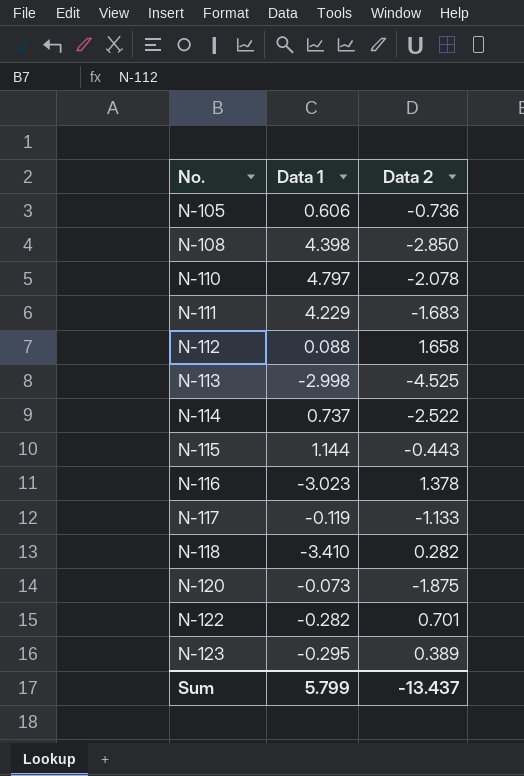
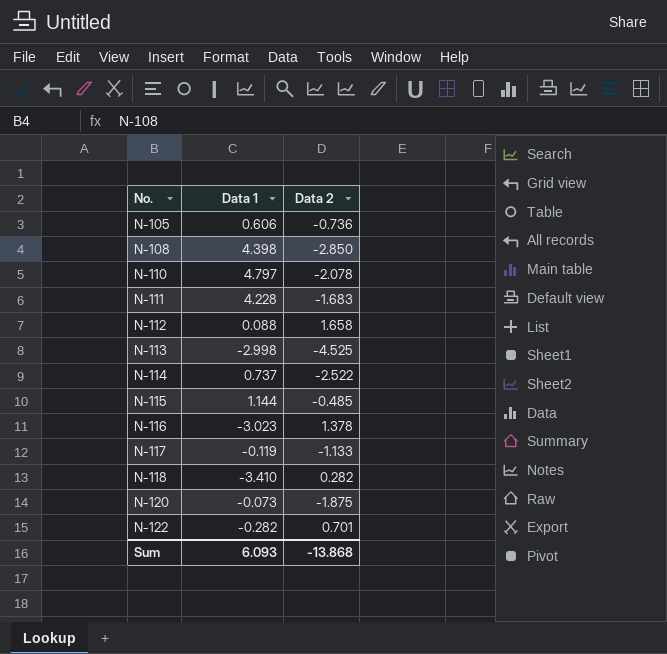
row N-123: -0.295 | 0.389 -> none
N-111 | Data 1: 4.229 -> 4.228
N-115 | Data 2: -0.443 -> -0.485
Sum | Data 1: 5.799 -> 6.093
Sum | Data 2: -13.437 -> -13.868

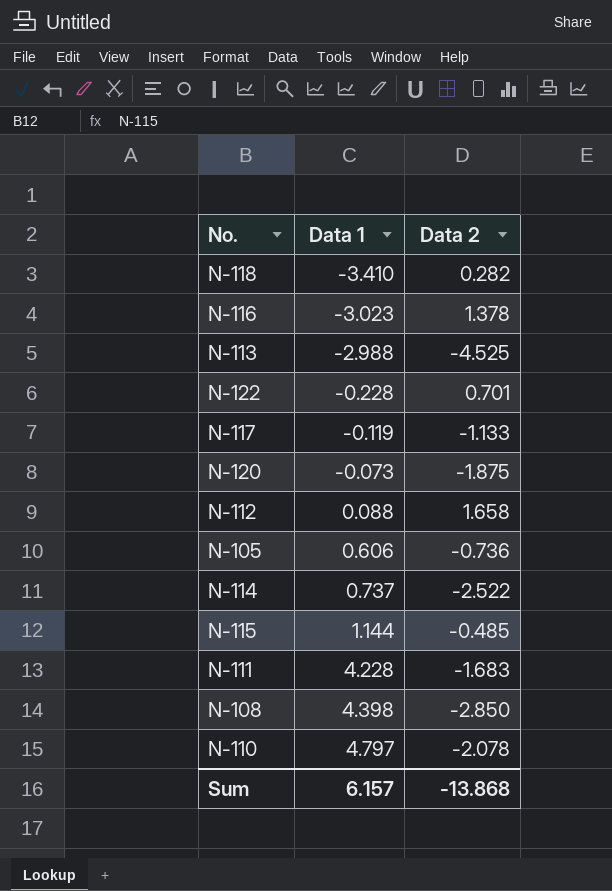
row order: No. ascending -> Data 1 ascending
N-113 | Data 1: -2.998 -> -2.988
N-122 | Data 1: -0.282 -> -0.228
Sum | Data 1: 6.093 -> 6.157

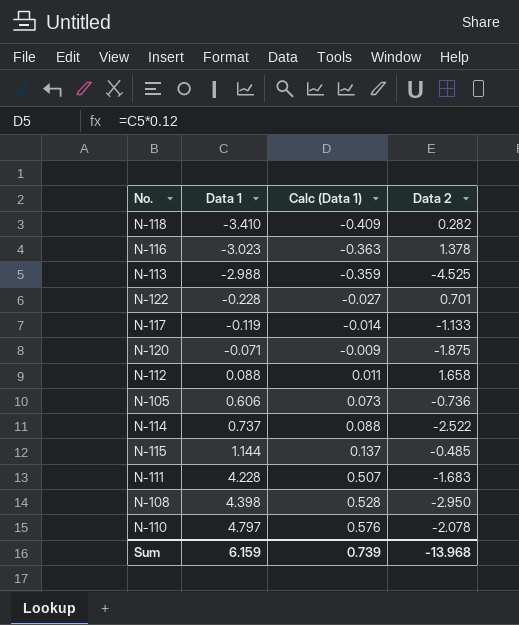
column Calc (Data 1) | formula: none -> [Data 1] * 0.12
N-120 | Data 1: -0.073 -> -0.071
N-108 | Data 2: -2.850 -> -2.950
Sum | Data 1: 6.157 -> 6.159
Sum | Data 2: -13.868 -> -13.968

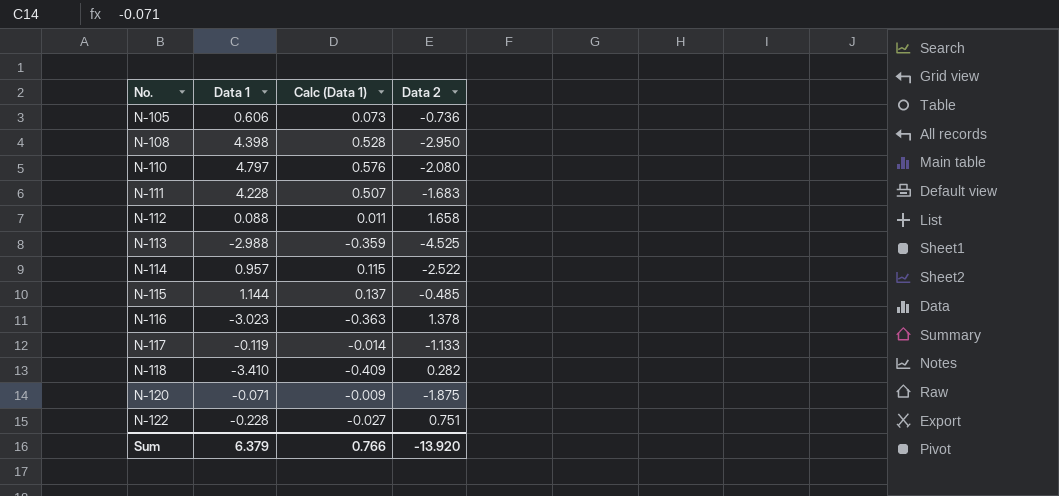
row order: Data 1 ascending -> No. ascending
N-110 | Data 2: -2.078 -> -2.080
N-114 | Data 1: 0.737 -> 0.957
N-114 | Calc (Data 1): 0.088 -> 0.115
N-122 | Data 2: 0.701 -> 0.751
Sum | Data 1: 6.159 -> 6.379
Sum | Calc (Data 1): 0.739 -> 0.766
Sum | Data 2: -13.968 -> -13.920

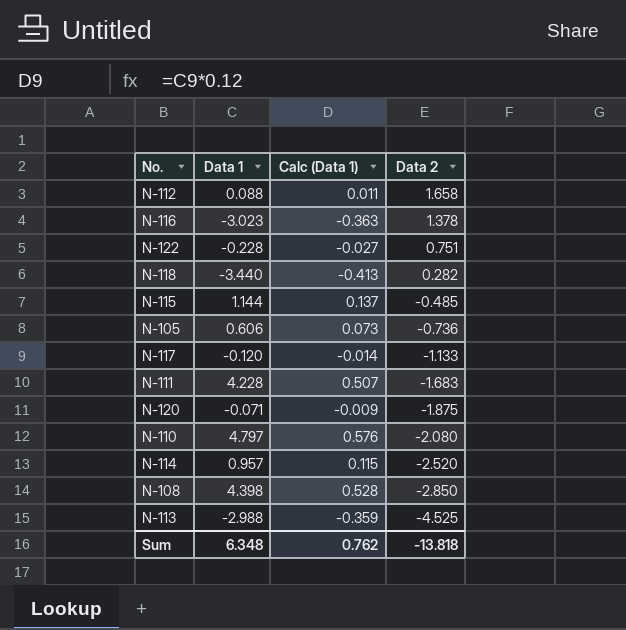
row order: No. ascending -> Data 2 descending
N-118 | Data 1: -3.410 -> -3.440
N-118 | Calc (Data 1): -0.409 -> -0.413
N-117 | Data 1: -0.119 -> -0.120
N-114 | Data 2: -2.522 -> -2.520
N-108 | Data 2: -2.950 -> -2.850
Sum | Data 1: 6.379 -> 6.348
Sum | Calc (Data 1): 0.766 -> 0.762
Sum | Data 2: -13.920 -> -13.818

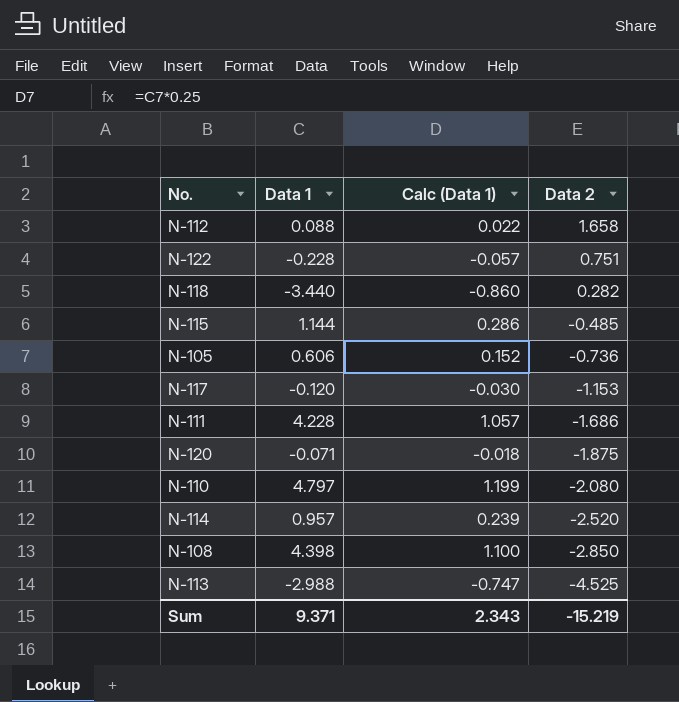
column Calc (Data 1) | formula: [Data 1] * 0.12 -> [Data 1] * 0.25
row N-116: -3.023 | -0.363 | 1.378 -> none
N-117 | Data 2: -1.133 -> -1.153
N-111 | Data 2: -1.683 -> -1.686
Sum | Data 1: 6.348 -> 9.371
Sum | Calc (Data 1): 0.762 -> 2.343
Sum | Data 2: -13.818 -> -15.219

